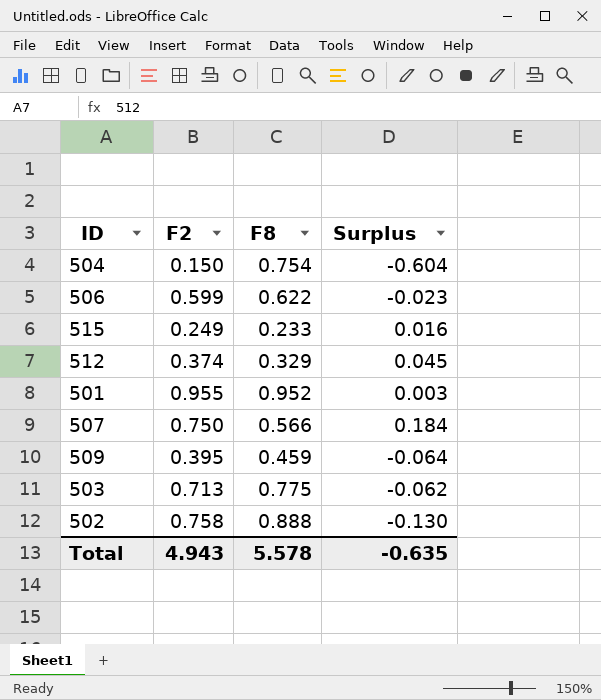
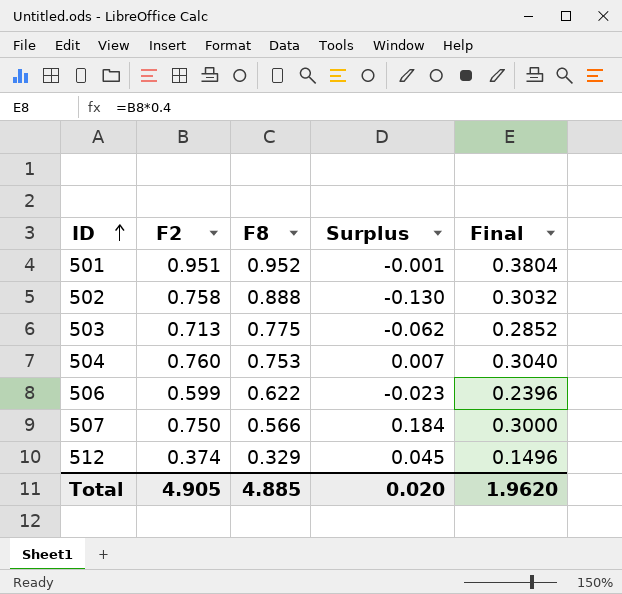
row order: none -> ID ascending
column Final | formula: none -> [F2] * 0.4
row 515: 0.249 | 0.233 | 0.016 -> none
row 509: 0.395 | 0.459 | -0.064 -> none
501 | F2: 0.955 -> 0.951
501 | Surplus: 0.003 -> -0.001
504 | F2: 0.150 -> 0.760
504 | F8: 0.754 -> 0.753
504 | Surplus: -0.604 -> 0.007
Total | F2: 4.943 -> 4.905
Total | F8: 5.578 -> 4.885
Total | Surplus: -0.635 -> 0.020

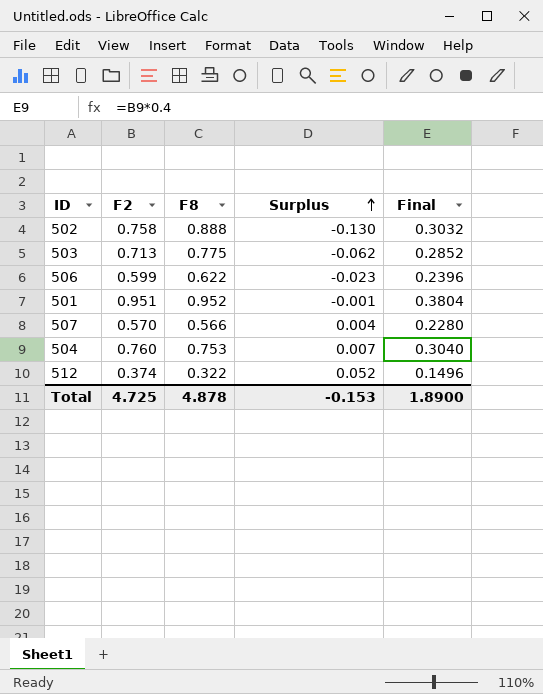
row order: ID ascending -> Surplus ascending
507 | F2: 0.750 -> 0.570
507 | Surplus: 0.184 -> 0.004
507 | Final: 0.3000 -> 0.2280
512 | F8: 0.329 -> 0.322
512 | Surplus: 0.045 -> 0.052
Total | F2: 4.905 -> 4.725
Total | F8: 4.885 -> 4.878
Total | Surplus: 0.020 -> -0.153
Total | Final: 1.9620 -> 1.8900

